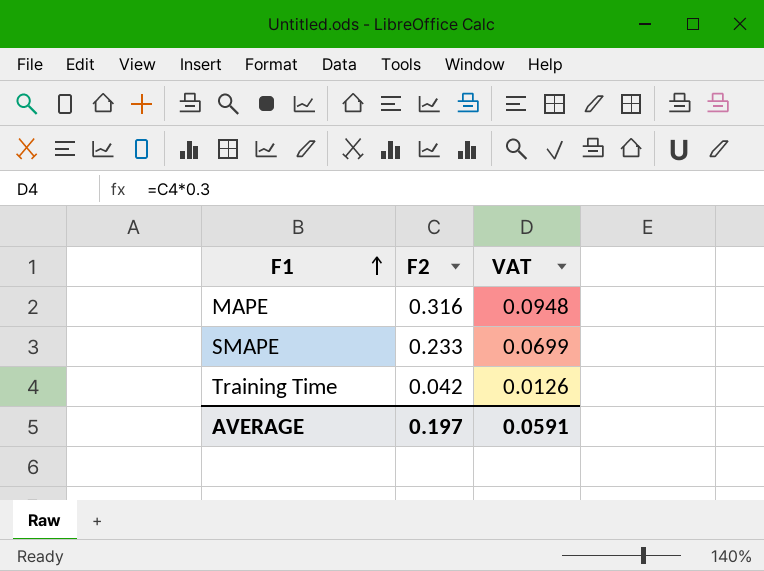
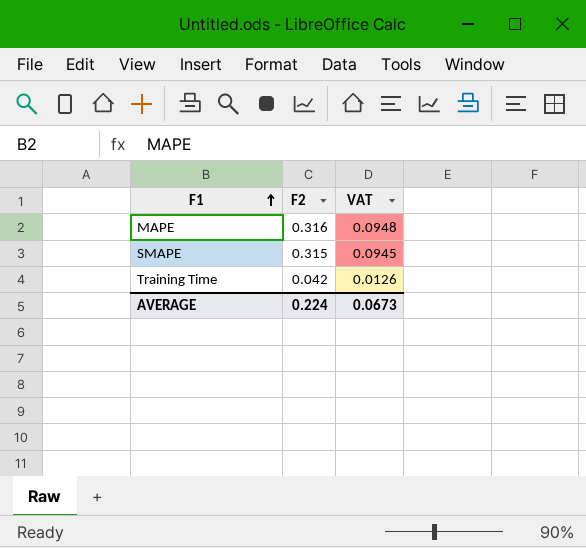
SMAPE | F2: 0.233 -> 0.315
SMAPE | VAT: 0.0699 -> 0.0945
AVERAGE | F2: 0.197 -> 0.224
AVERAGE | VAT: 0.0591 -> 0.0673

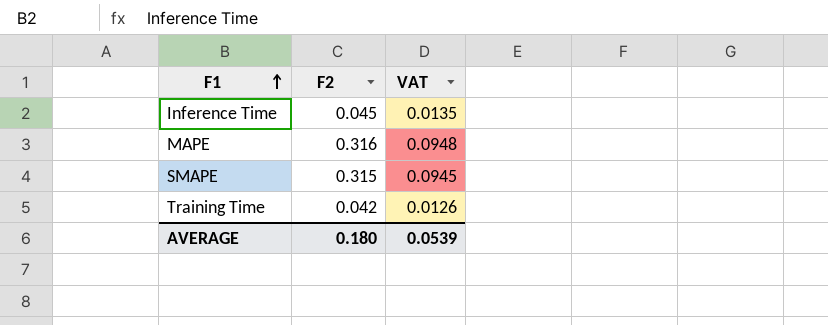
row Inference Time: none -> 0.045 | 0.0135
AVERAGE | F2: 0.224 -> 0.180
AVERAGE | VAT: 0.0673 -> 0.0539

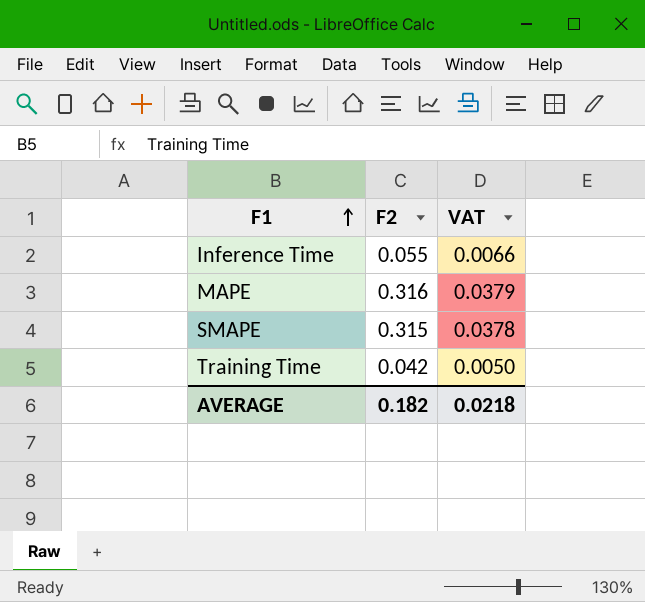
column VAT | formula: [F2] * 0.3 -> [F2] * 0.12
Inference Time | F2: 0.045 -> 0.055
AVERAGE | F2: 0.180 -> 0.182
AVERAGE | VAT: 0.0539 -> 0.0218

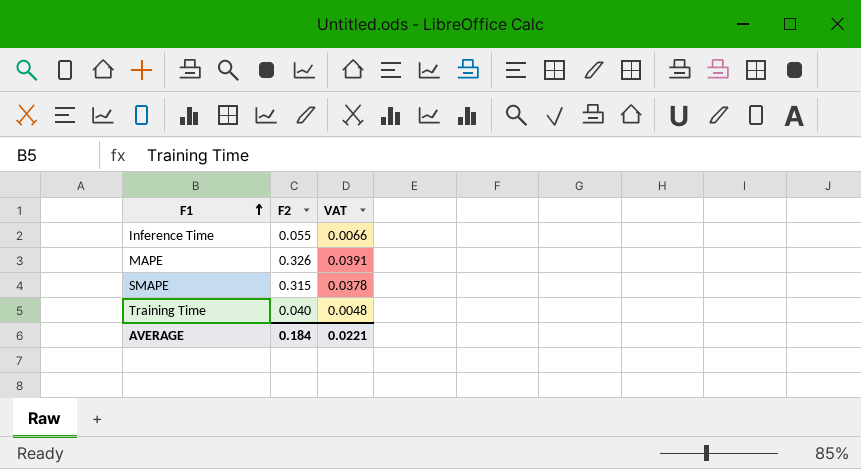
MAPE | F2: 0.316 -> 0.326
MAPE | VAT: 0.0379 -> 0.0391
Training Time | F2: 0.042 -> 0.040
Training Time | VAT: 0.0050 -> 0.0048
AVERAGE | F2: 0.182 -> 0.184
AVERAGE | VAT: 0.0218 -> 0.0221

